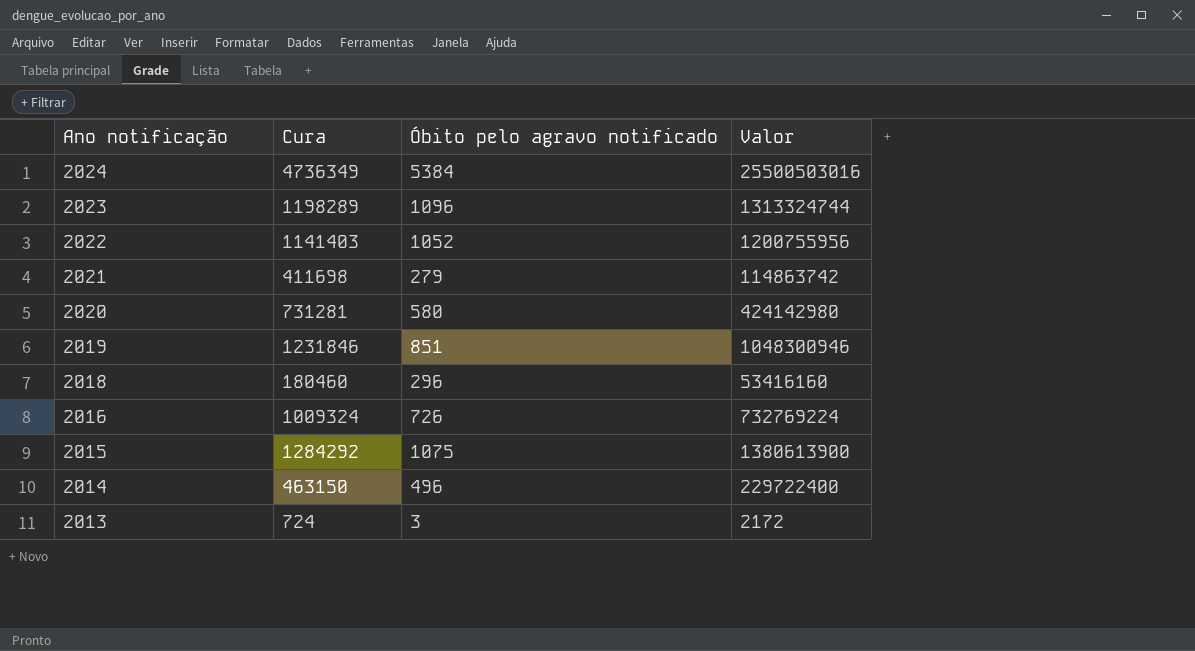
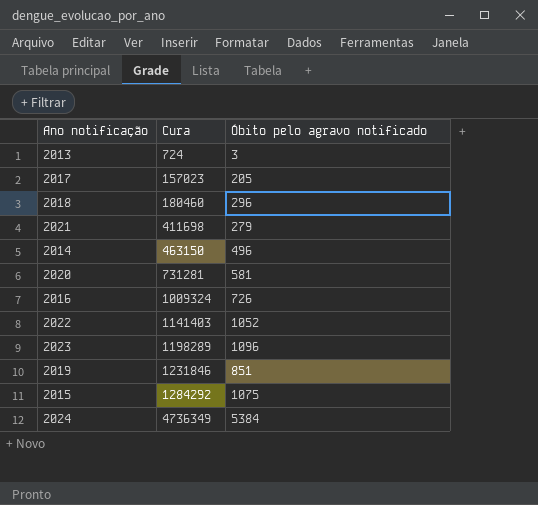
row order: Ano notificação descending -> Cura ascending
column Valor | formula: [Cura] * [Óbito pelo agravo notificado] -> none
row 2017: none -> 157023 | 205
2020 | Óbito pelo agravo notificado: 580 -> 581

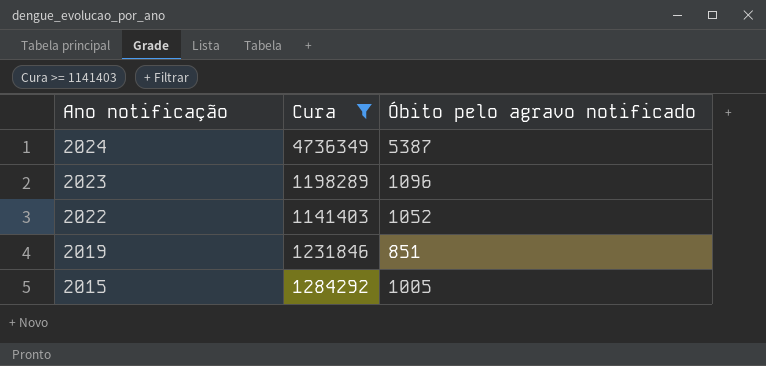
filter: none -> Cura >= 1141403
row order: Cura ascending -> Ano notificação descending
2024 | Óbito pelo agravo notificado: 5384 -> 5387
2015 | Óbito pelo agravo notificado: 1075 -> 1005

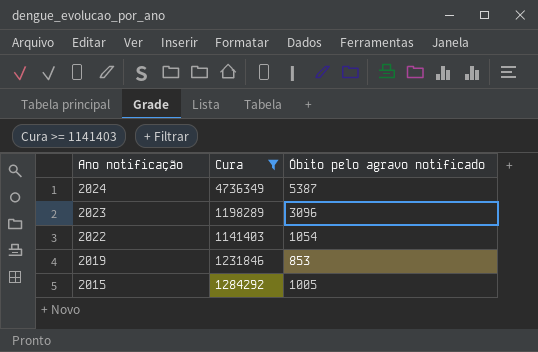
2023 | Óbito pelo agravo notificado: 1096 -> 3096
2022 | Óbito pelo agravo notificado: 1052 -> 1054
2019 | Óbito pelo agravo notificado: 851 -> 853

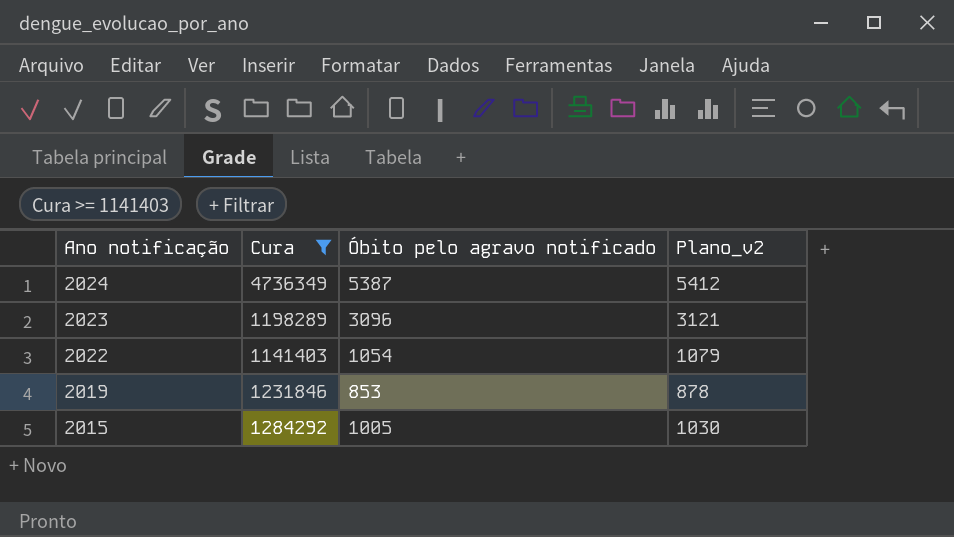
column Plano_v2 | formula: none -> [Óbito pelo agravo notificado] + 25

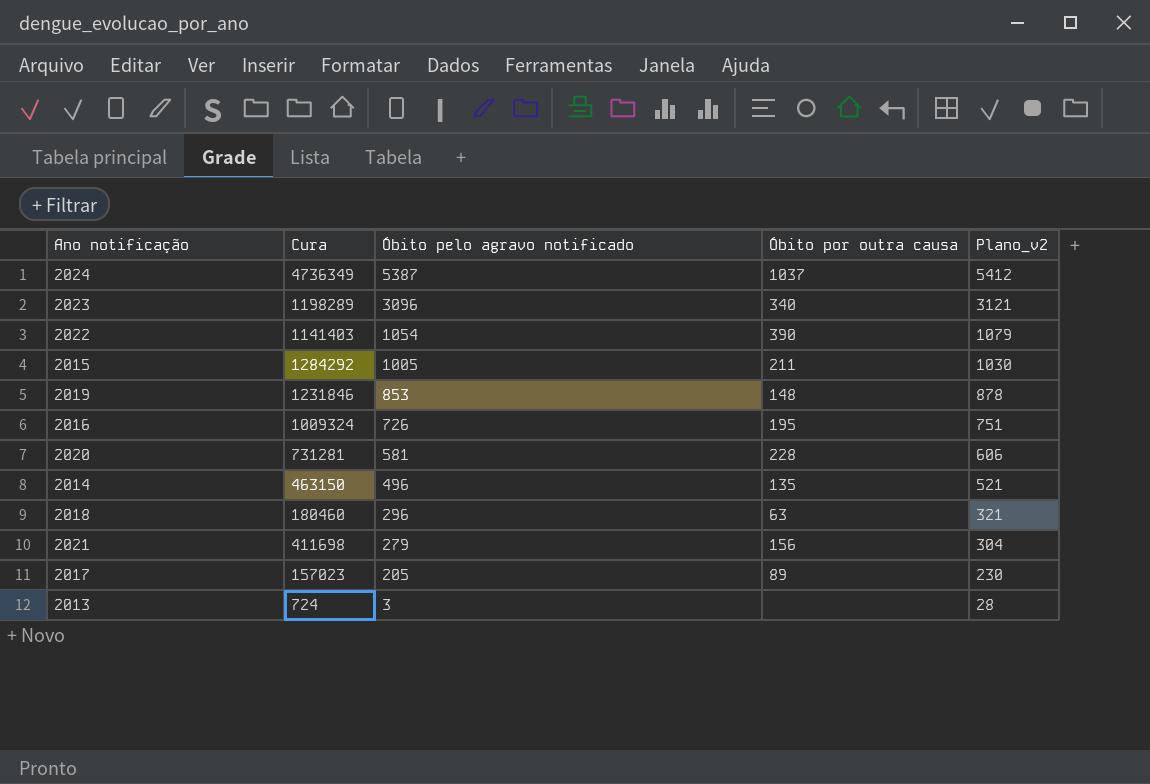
filter: Cura >= 1141403 -> none
row order: Ano notificação descending -> Óbito pelo agravo notificado descending
column Óbito por outra causa | position: none -> 4

